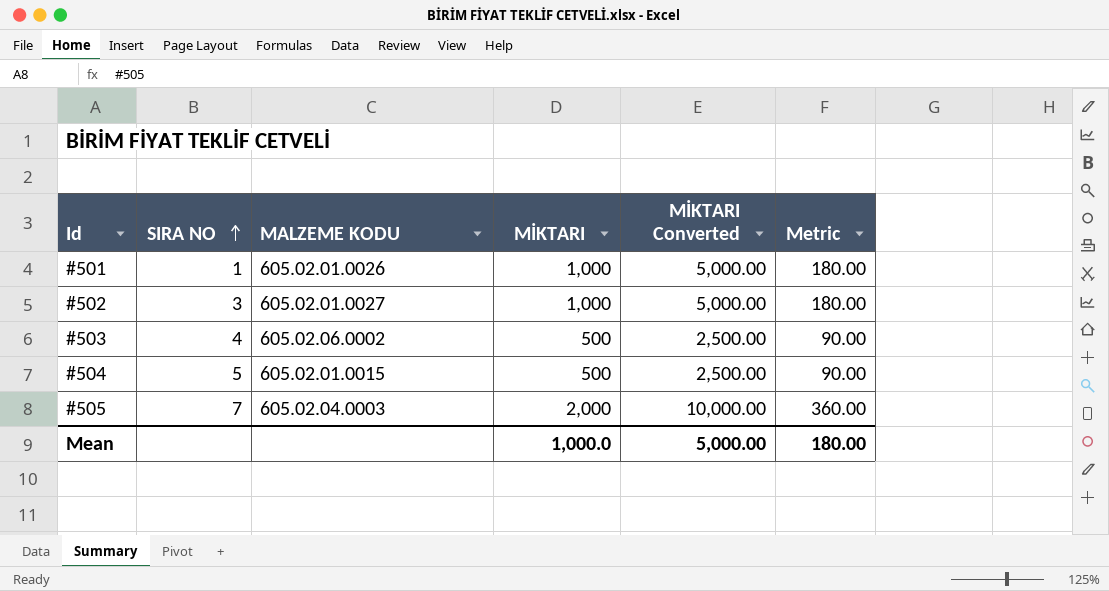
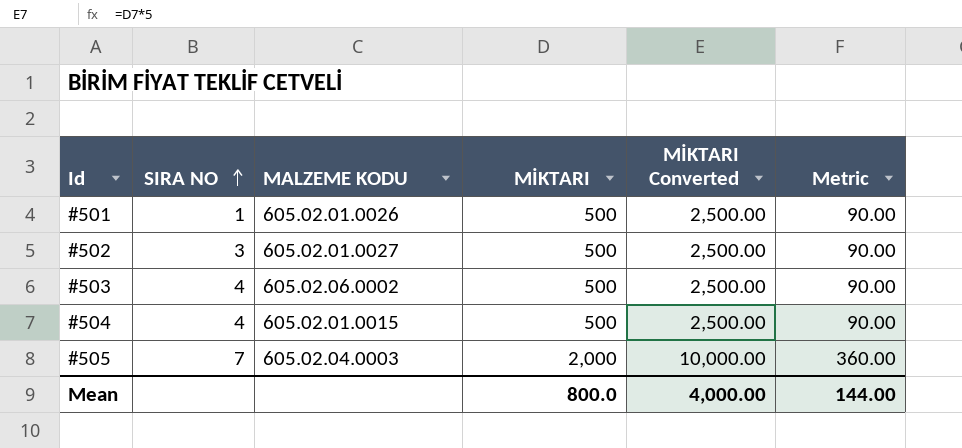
#501 | MİKTARI: 1,000 -> 500
#501 | MİKTARI Converted: 5,000.00 -> 2,500.00
#501 | Metric: 180.00 -> 90.00
#502 | MİKTARI: 1,000 -> 500
#502 | MİKTARI Converted: 5,000.00 -> 2,500.00
#502 | Metric: 180.00 -> 90.00
#504 | SIRA NO: 5 -> 4
Mean | MİKTARI: 1,000.0 -> 800.0
Mean | MİKTARI Converted: 5,000.00 -> 4,000.00
Mean | Metric: 180.00 -> 144.00

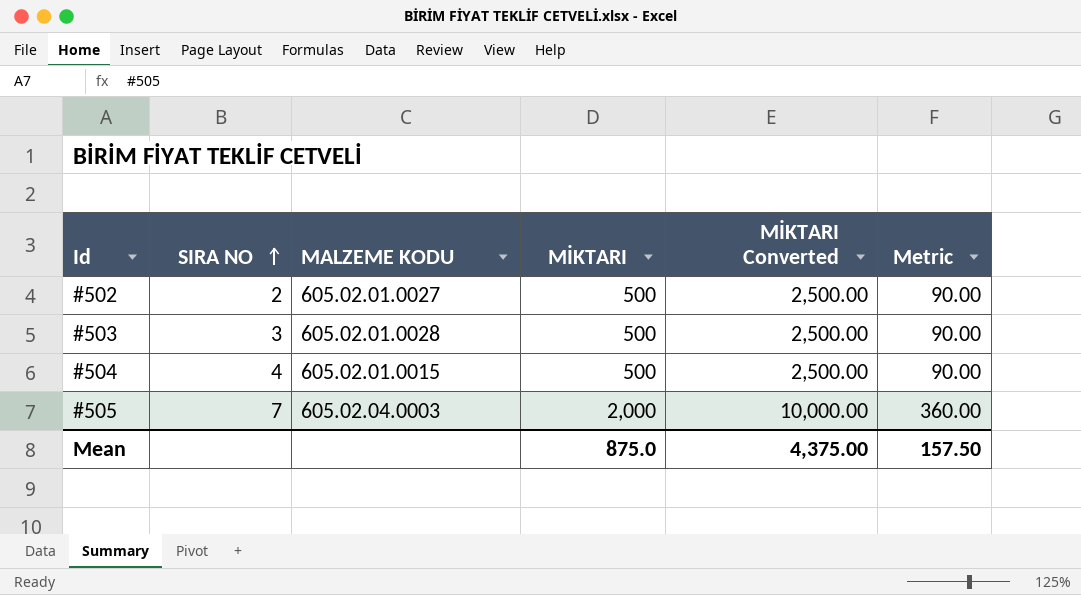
row #501: 1 | 605.02.01.0026 | 500 | 2,500.00 | 90.00 -> none
#502 | SIRA NO: 3 -> 2
#503 | SIRA NO: 4 -> 3
#503 | MALZEME KODU: 605.02.06.0002 -> 605.02.01.0028
Mean | MİKTARI: 800.0 -> 875.0
Mean | MİKTARI Converted: 4,000.00 -> 4,375.00
Mean | Metric: 144.00 -> 157.50

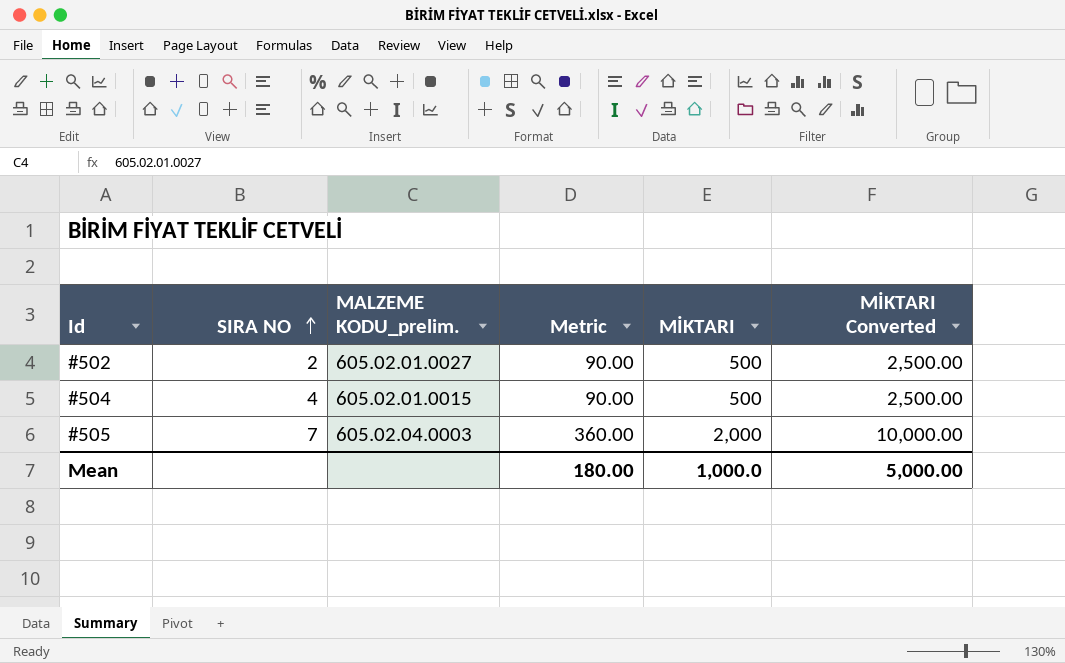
column name: MALZEME KODU -> MALZEME KODU_prelim.
column Metric | position: 6 -> 4
row #503: 3 | 605.02.01.0028 | 500 | 2,500.00 | 90.00 -> none
Mean | Metric: 157.50 -> 180.00
Mean | MİKTARI: 875.0 -> 1,000.0
Mean | MİKTARI Converted: 4,375.00 -> 5,000.00

